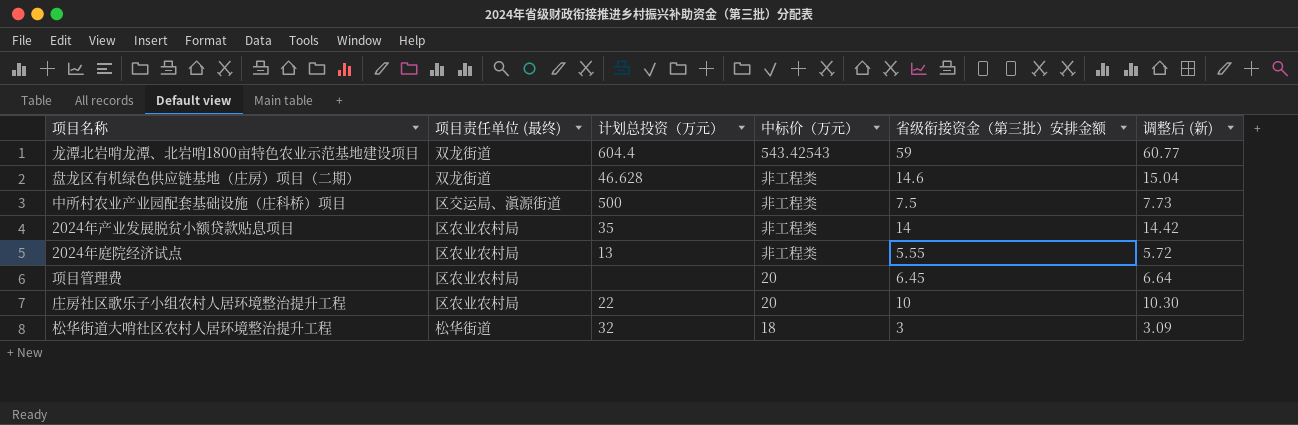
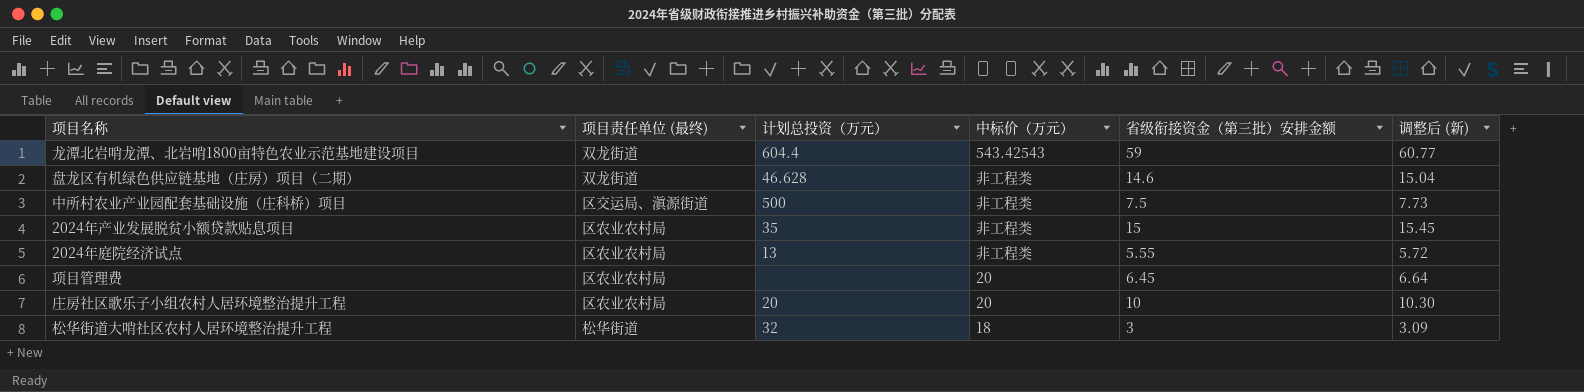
2024年产业发展脱贫小额贷款贴息项目 | 省级衔接资金（第三批）安排金额: 14 -> 15
2024年产业发展脱贫小额贷款贴息项目 | 调整后 (新): 14.42 -> 15.45
庄房社区歌乐子小组农村人居环境整治提升工程 | 计划总投资（万元）: 22 -> 20

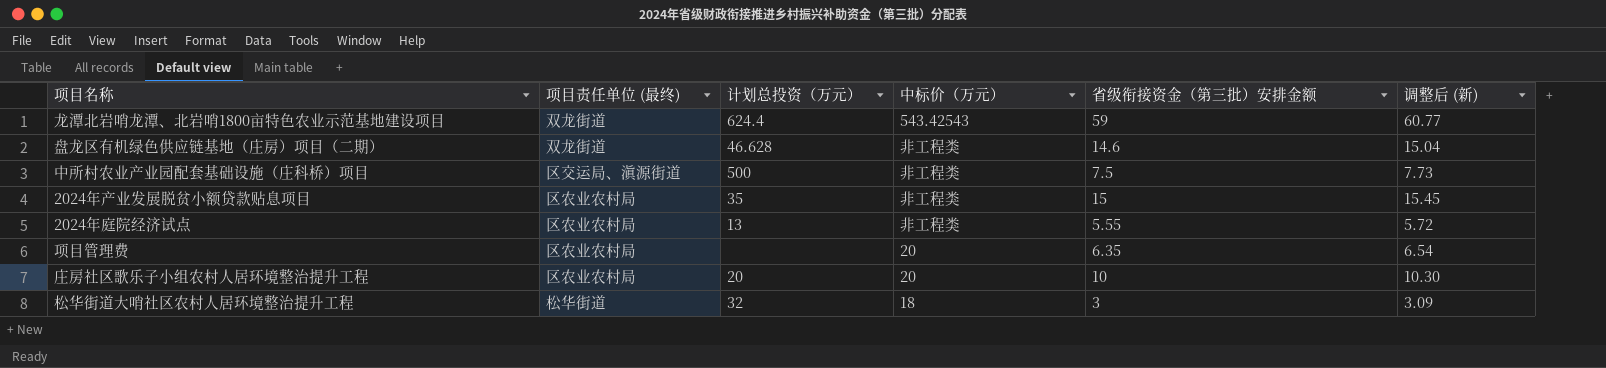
龙潭北岩哨龙潭、北岩哨1800亩特色农业示范基地建设项目 | 计划总投资（万元）: 604.4 -> 624.4
项目管理费 | 省级衔接资金（第三批）安排金额: 6.45 -> 6.35
项目管理费 | 调整后 (新): 6.64 -> 6.54

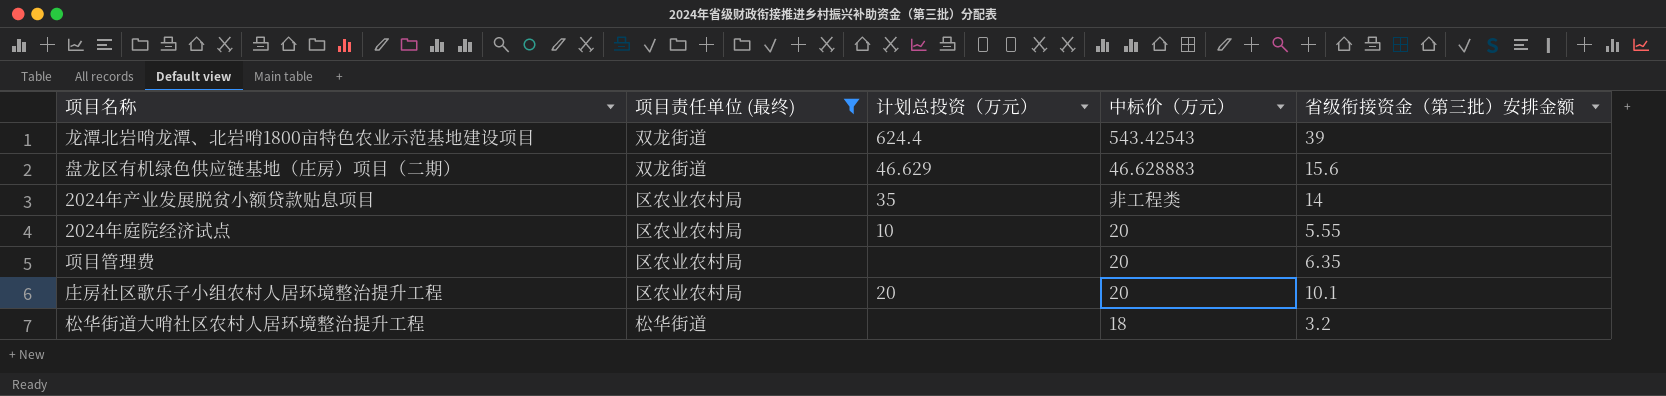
filter: none -> 项目责任单位 (最终) != 区交运局、滇源街道
column 调整后 (新) | formula: [省级衔接资金（第三批）安排金额] * 1.03 -> none
龙潭北岩哨龙潭、北岩哨1800亩特色农业示范基地建设项目 | 省级衔接资金（第三批）安排金额: 59 -> 39
盘龙区有机绿色供应链基地（庄房）项目（二期） | 计划总投资（万元）: 46.628 -> 46.629
盘龙区有机绿色供应链基地（庄房）项目（二期） | 中标价（万元）: 非工程类 -> 46.628883
盘龙区有机绿色供应链基地（庄房）项目（二期） | 省级衔接资金（第三批）安排金额: 14.6 -> 15.6
2024年产业发展脱贫小额贷款贴息项目 | 省级衔接资金（第三批）安排金额: 15 -> 14
2024年庭院经济试点 | 计划总投资（万元）: 13 -> 10
2024年庭院经济试点 | 中标价（万元）: 非工程类 -> 20
庄房社区歌乐子小组农村人居环境整治提升工程 | 省级衔接资金（第三批）安排金额: 10 -> 10.1
松华街道大哨社区农村人居环境整治提升工程 | 计划总投资（万元）: 32 -> none
松华街道大哨社区农村人居环境整治提升工程 | 省级衔接资金（第三批）安排金额: 3 -> 3.2

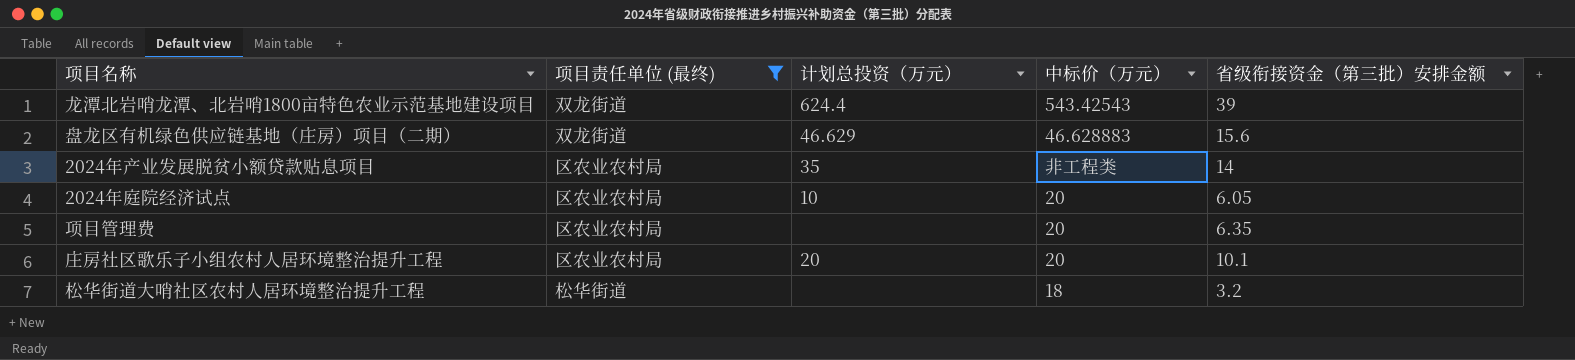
2024年庭院经济试点 | 省级衔接资金（第三批）安排金额: 5.55 -> 6.05

